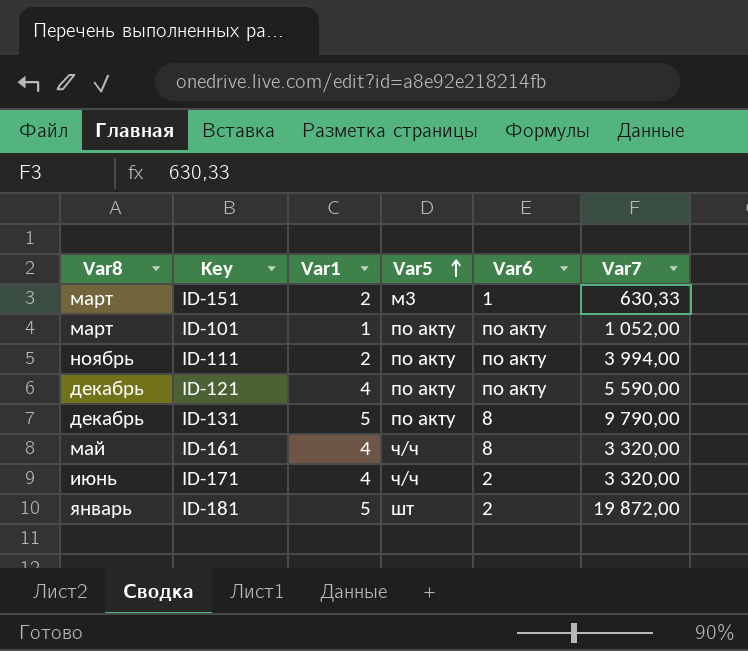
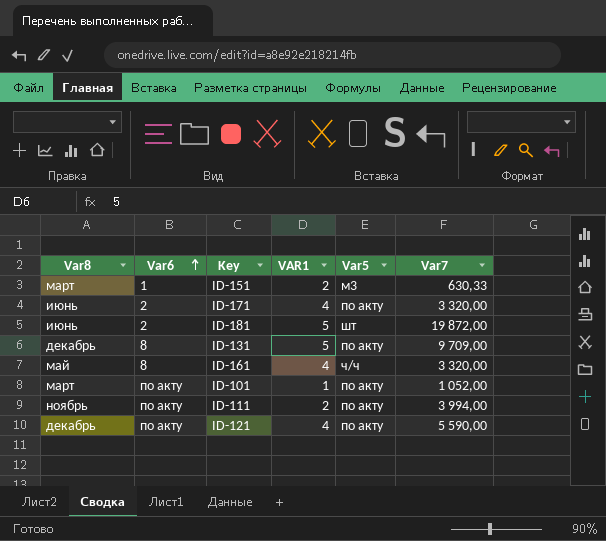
row order: Var5 ascending -> Var6 ascending
column Var6 | position: 5 -> 2
column name: Var1 -> VAR1
ID-171 | Var5: ч/ч -> по акту
ID-181 | Var8: январь -> июнь
ID-131 | Var7: 9 790,00 -> 9 709,00

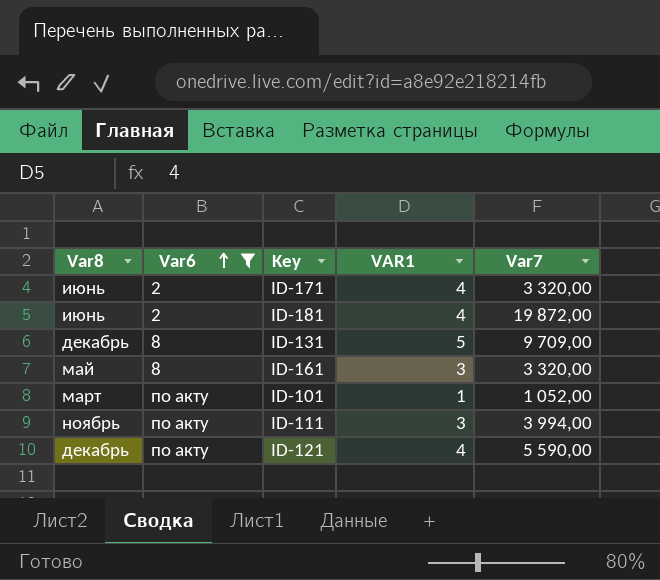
filter: none -> Var6 != 1
column Var5 | position: 5 -> none
ID-181 | VAR1: 5 -> 4
ID-161 | VAR1: 4 -> 3
ID-111 | VAR1: 2 -> 3

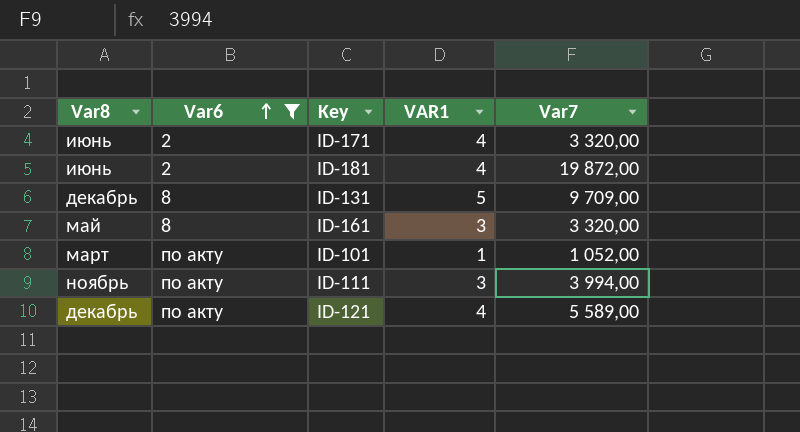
ID-121 | Var7: 5 590,00 -> 5 589,00

